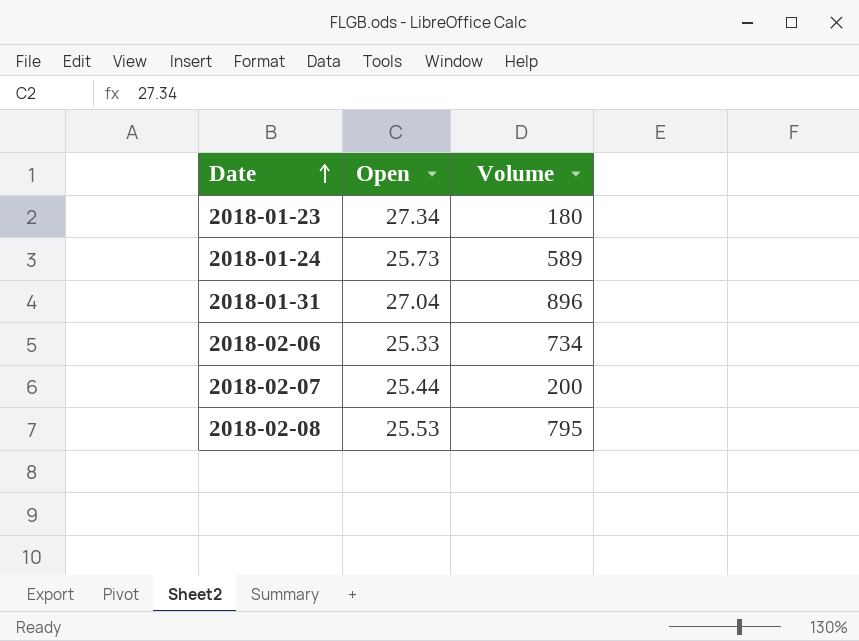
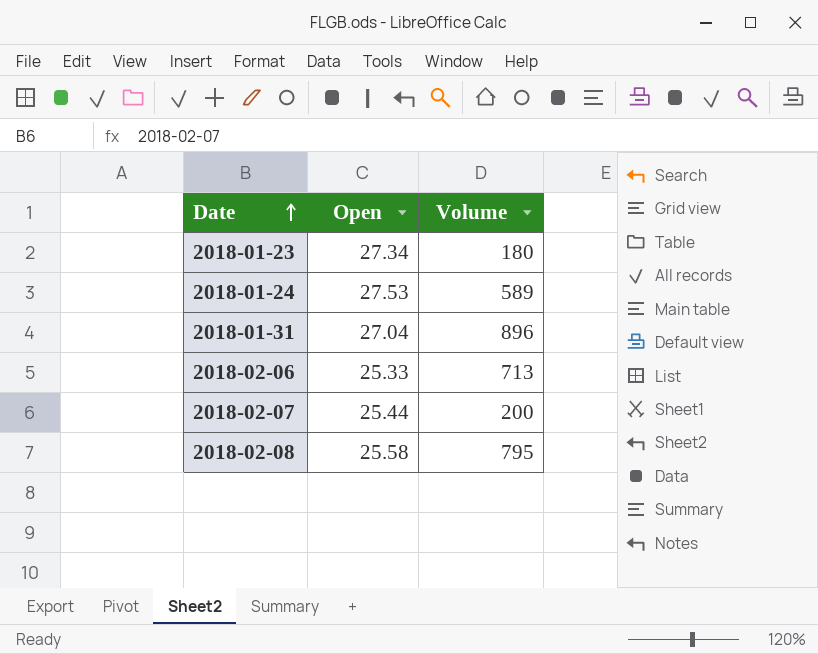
2018-01-24 | Open: 25.73 -> 27.53
2018-02-06 | Volume: 734 -> 713
2018-02-08 | Open: 25.53 -> 25.58

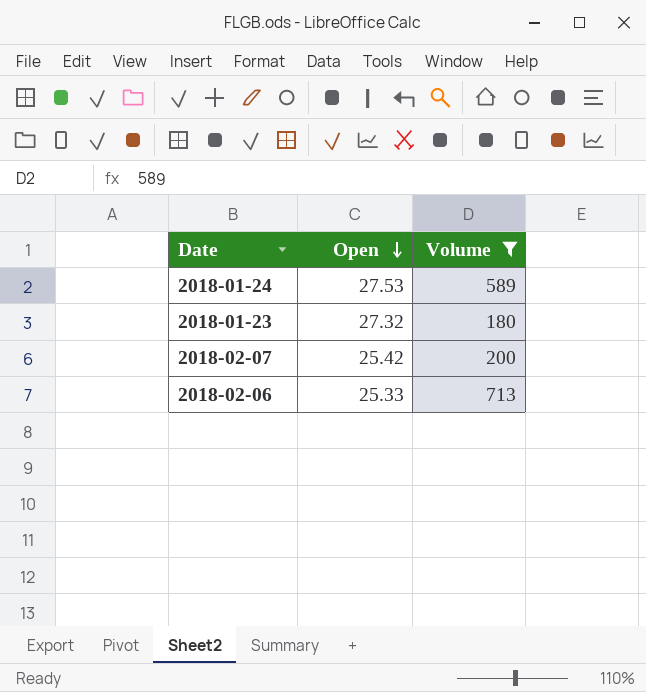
filter: none -> Volume <= 713
row order: Date ascending -> Open descending
2018-01-23 | Open: 27.34 -> 27.32
2018-02-07 | Open: 25.44 -> 25.42

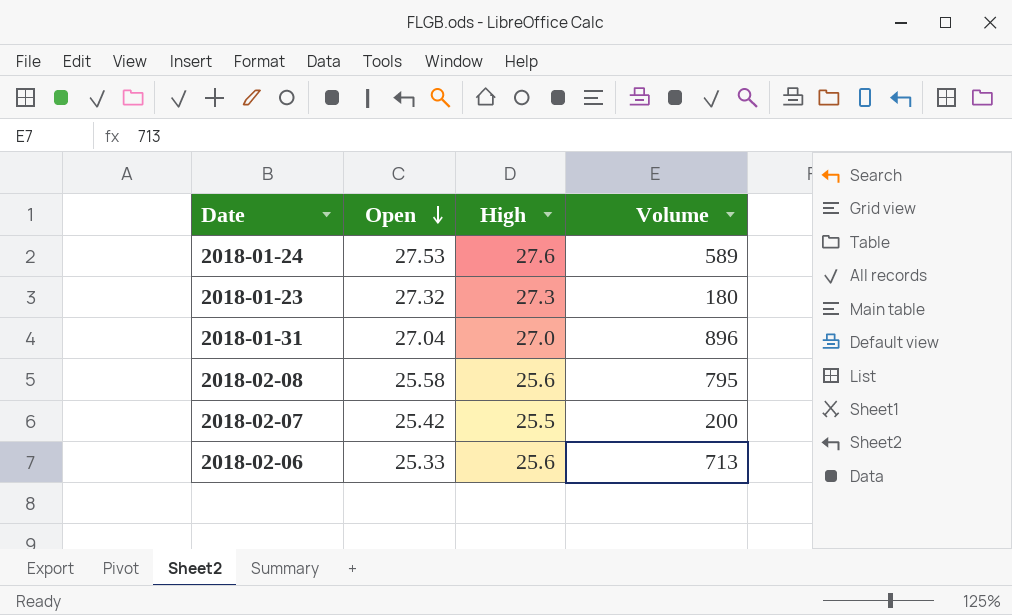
filter: Volume <= 713 -> none
column High | position: none -> 3

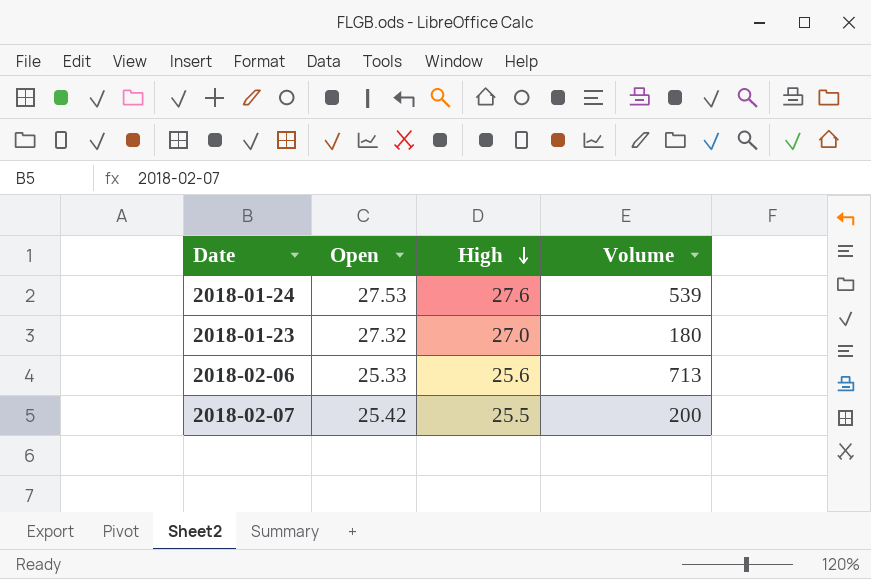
row order: Open descending -> High descending
row 2018-01-31: 27.04 | 27.0 | 896 -> none
row 2018-02-08: 25.58 | 25.6 | 795 -> none
2018-01-24 | Volume: 589 -> 539
2018-01-23 | High: 27.3 -> 27.0

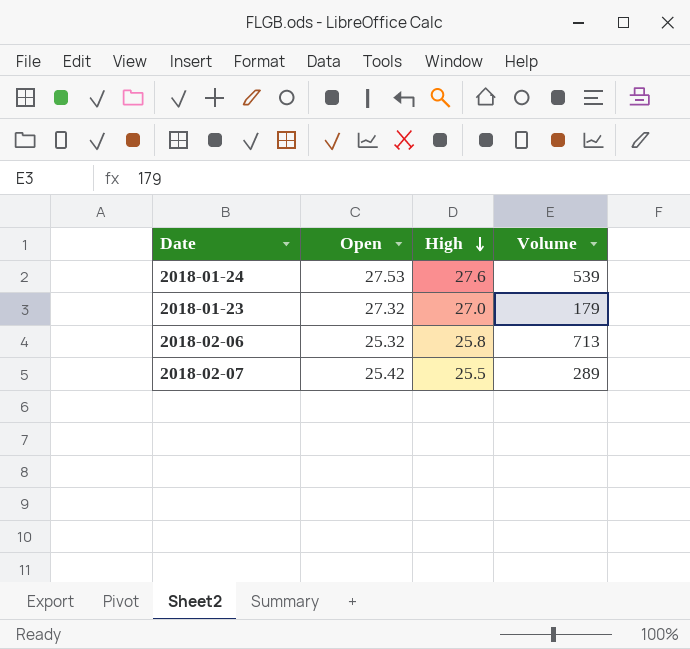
2018-01-23 | Volume: 180 -> 179
2018-02-06 | Open: 25.33 -> 25.32
2018-02-06 | High: 25.6 -> 25.8
2018-02-07 | Volume: 200 -> 289

